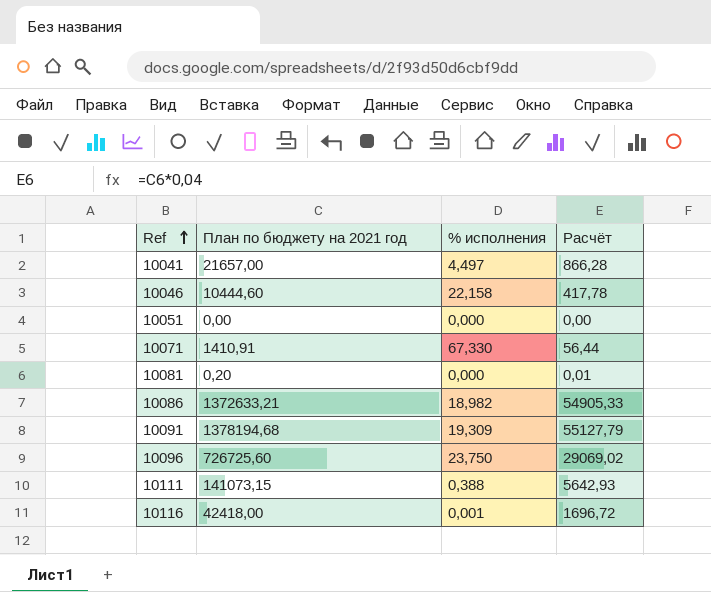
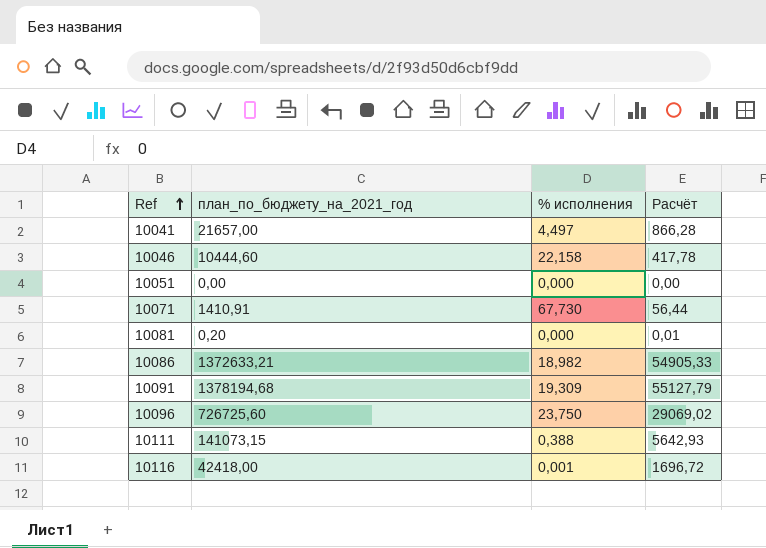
column name: План по бюджету на 2021 год -> план_по_бюджету_на_2021_год
10071 | % исполнения: 67,330 -> 67,730

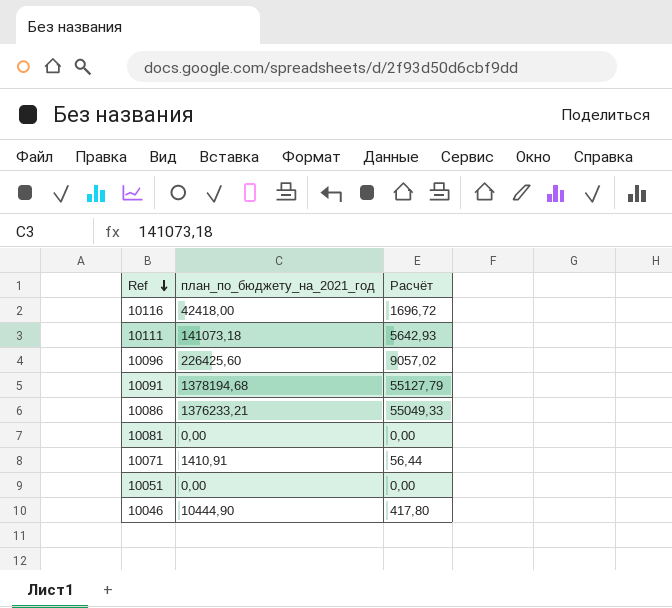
row order: Ref ascending -> Ref descending
column % исполнения | position: 3 -> none
row 10041: 21657,00 | 4,497 | 866,28 -> none
10111 | план_по_бюджету_на_2021_год: 141073,15 -> 141073,18
10096 | план_по_бюджету_на_2021_год: 726725,60 -> 226425,60
10096 | Расчёт: 29069,02 -> 9057,02
10086 | план_по_бюджету_на_2021_год: 1372633,21 -> 1376233,21
10086 | Расчёт: 54905,33 -> 55049,33
10081 | план_по_бюджету_на_2021_год: 0,20 -> 0,00
10081 | Расчёт: 0,01 -> 0,00
10046 | план_по_бюджету_на_2021_год: 10444,60 -> 10444,90
10046 | Расчёт: 417,78 -> 417,80

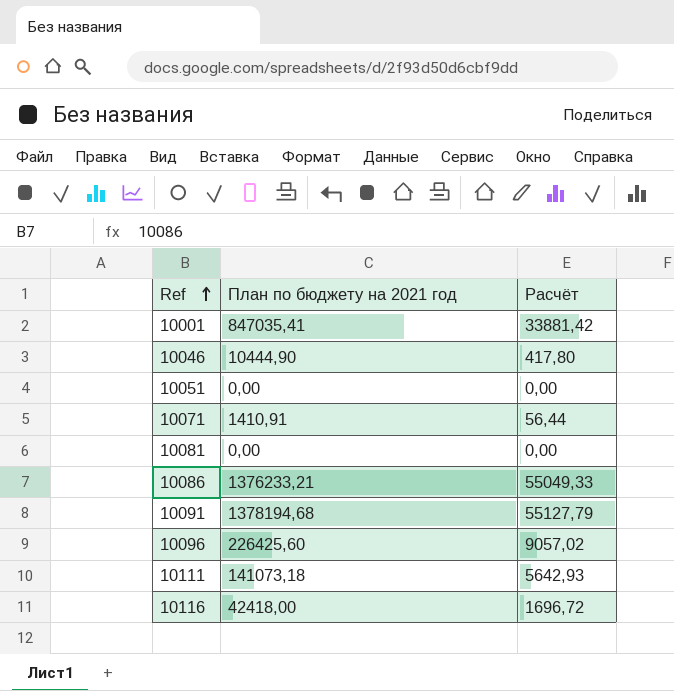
row order: Ref descending -> Ref ascending
column name: план_по_бюджету_на_2021_год -> План по бюджету на 2021 год
row 10001: none -> 847035,41 | 33881,42

